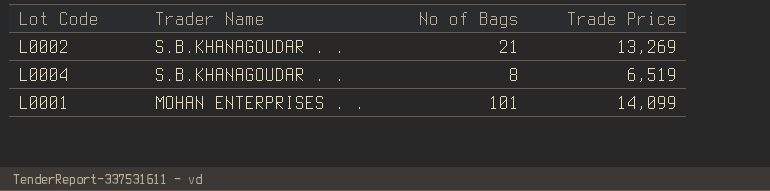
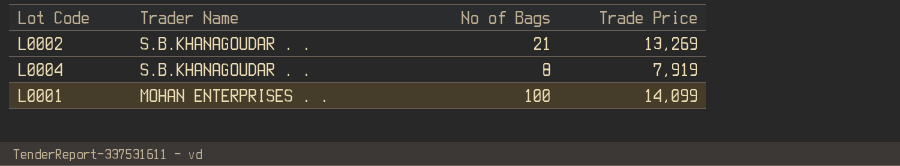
L0004 | Trade Price: 6,519 -> 7,919
L0001 | No of Bags: 101 -> 100

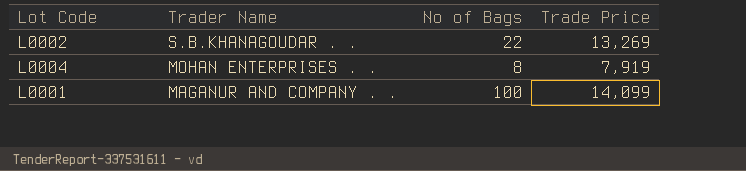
L0002 | No of Bags: 21 -> 22
L0004 | Trader Name: S.B.KHANAGOUDAR . . -> MOHAN ENTERPRISES . .
L0001 | Trader Name: MOHAN ENTERPRISES . . -> MAGANUR AND COMPANY . .

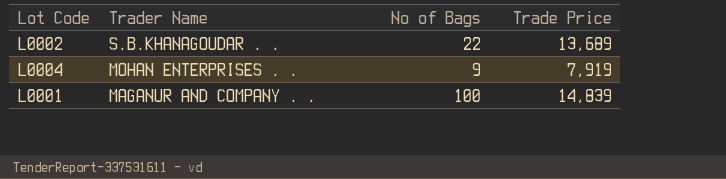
L0002 | Trade Price: 13,269 -> 13,689
L0004 | No of Bags: 8 -> 9
L0001 | Trade Price: 14,099 -> 14,839

